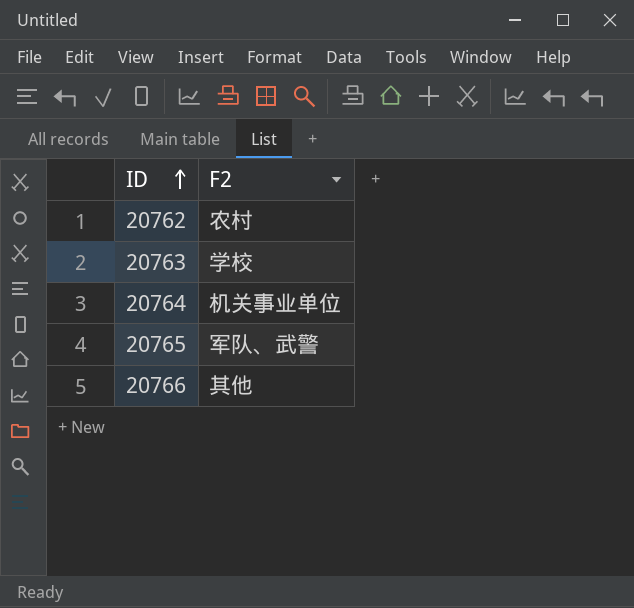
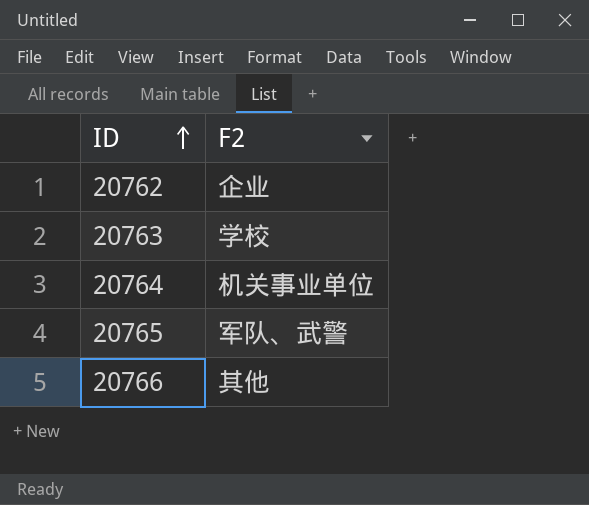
20762 | F2: 农村 -> 企业

